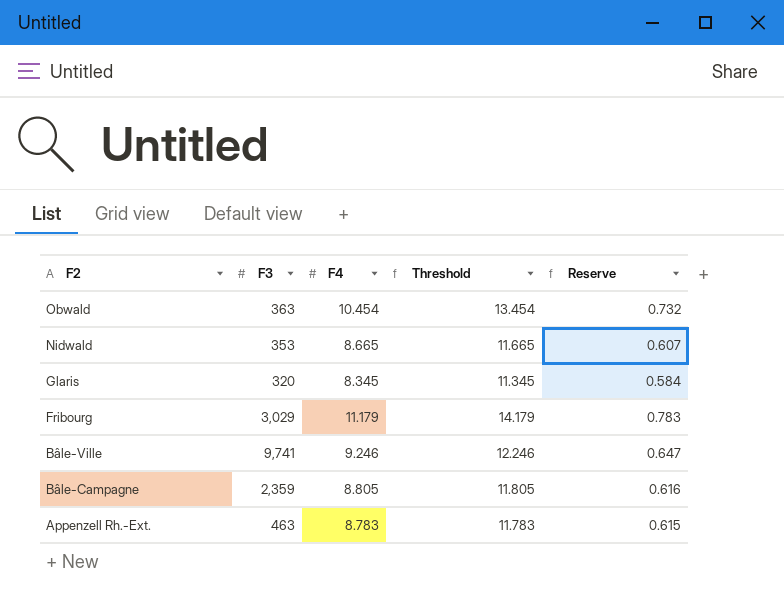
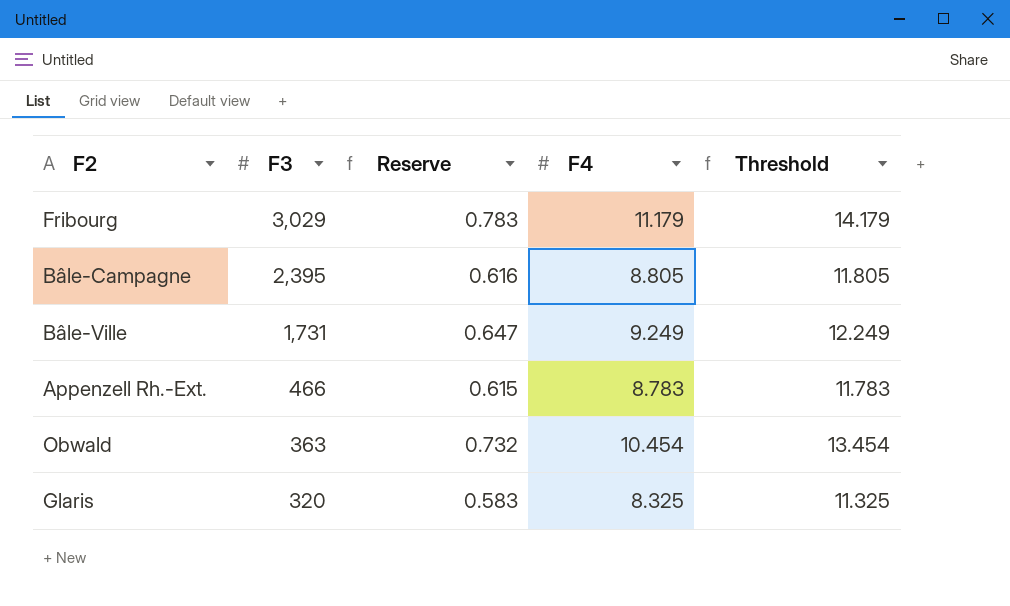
row order: F2 descending -> F3 descending
column Reserve | position: 5 -> 3
row Nidwald: 353 | 8.665 | 11.665 | 0.607 -> none
Bâle-Campagne | F3: 2,359 -> 2,395
Bâle-Ville | F3: 9,741 -> 1,731
Bâle-Ville | F4: 9.246 -> 9.249
Bâle-Ville | Threshold: 12.246 -> 12.249
Appenzell Rh.-Ext. | F3: 463 -> 466
Glaris | Reserve: 0.584 -> 0.583
Glaris | F4: 8.345 -> 8.325
Glaris | Threshold: 11.345 -> 11.325

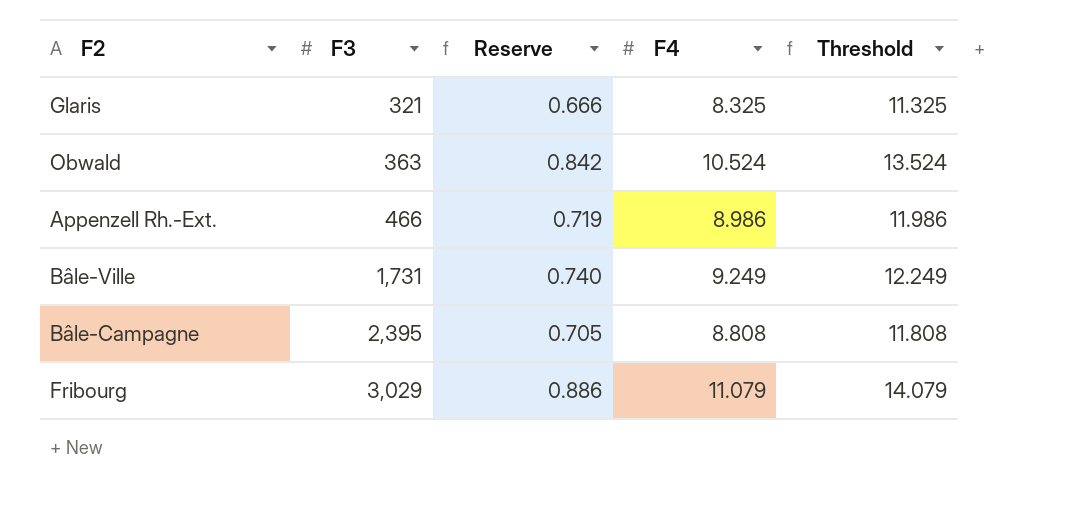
row order: F3 descending -> F3 ascending
column Reserve | formula: [F4] * 0.07 -> [F4] * 0.08
Glaris | F3: 320 -> 321
Obwald | F4: 10.454 -> 10.524
Obwald | Threshold: 13.454 -> 13.524
Appenzell Rh.-Ext. | F4: 8.783 -> 8.986
Appenzell Rh.-Ext. | Threshold: 11.783 -> 11.986
Bâle-Campagne | F4: 8.805 -> 8.808
Bâle-Campagne | Threshold: 11.805 -> 11.808
Fribourg | F4: 11.179 -> 11.079
Fribourg | Threshold: 14.179 -> 14.079

